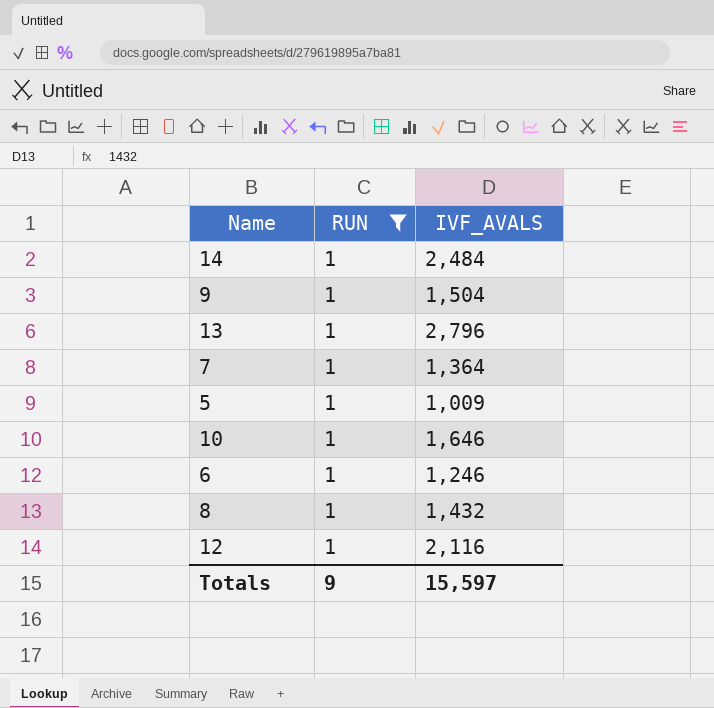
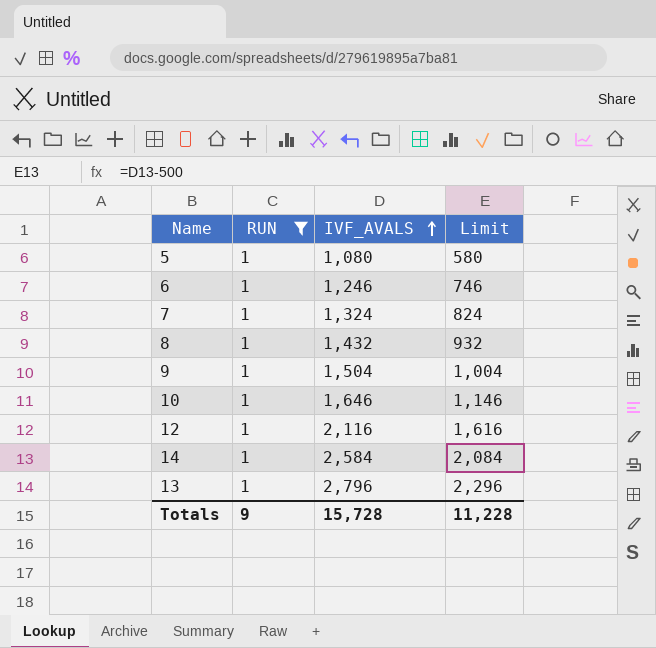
row order: none -> IVF_AVALS ascending
column Limit | formula: none -> [IVF_AVALS] - 500
5 | IVF_AVALS: 1,009 -> 1,080
7 | IVF_AVALS: 1,364 -> 1,324
14 | IVF_AVALS: 2,484 -> 2,584
Totals | IVF_AVALS: 15,597 -> 15,728

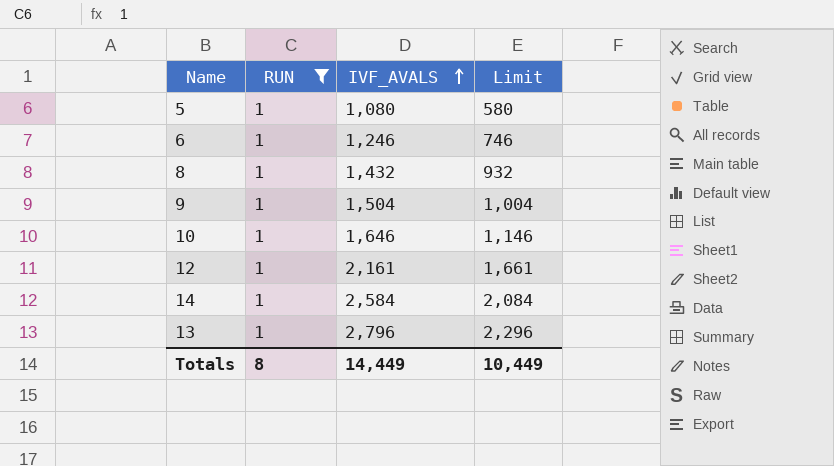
row 7: 1 | 1,324 | 824 -> none
12 | IVF_AVALS: 2,116 -> 2,161
12 | Limit: 1,616 -> 1,661
Totals | RUN: 9 -> 8
Totals | IVF_AVALS: 15,728 -> 14,449
Totals | Limit: 11,228 -> 10,449

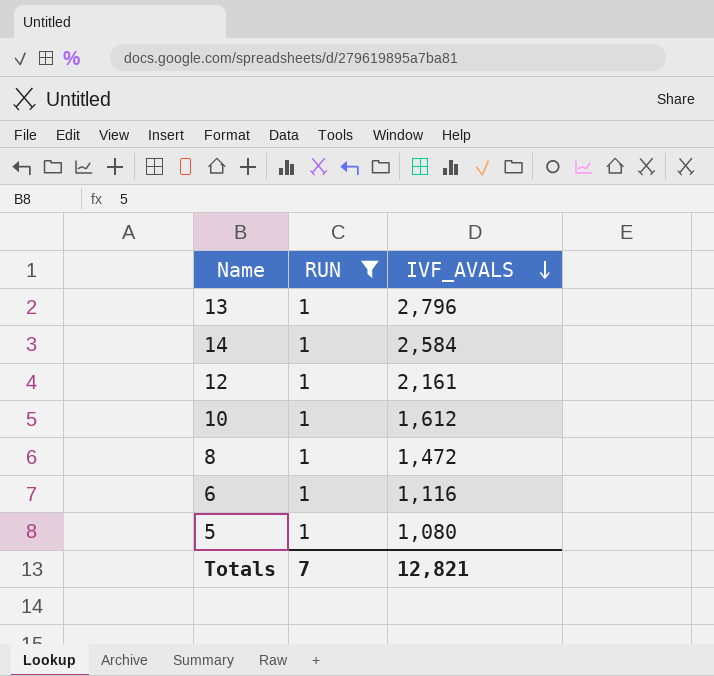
row order: IVF_AVALS ascending -> IVF_AVALS descending
column Limit | formula: [IVF_AVALS] - 500 -> none
row 9: 1 | 1,504 | 1,004 -> none
10 | IVF_AVALS: 1,646 -> 1,612
8 | IVF_AVALS: 1,432 -> 1,472
6 | IVF_AVALS: 1,246 -> 1,116
Totals | RUN: 8 -> 7
Totals | IVF_AVALS: 14,449 -> 12,821

